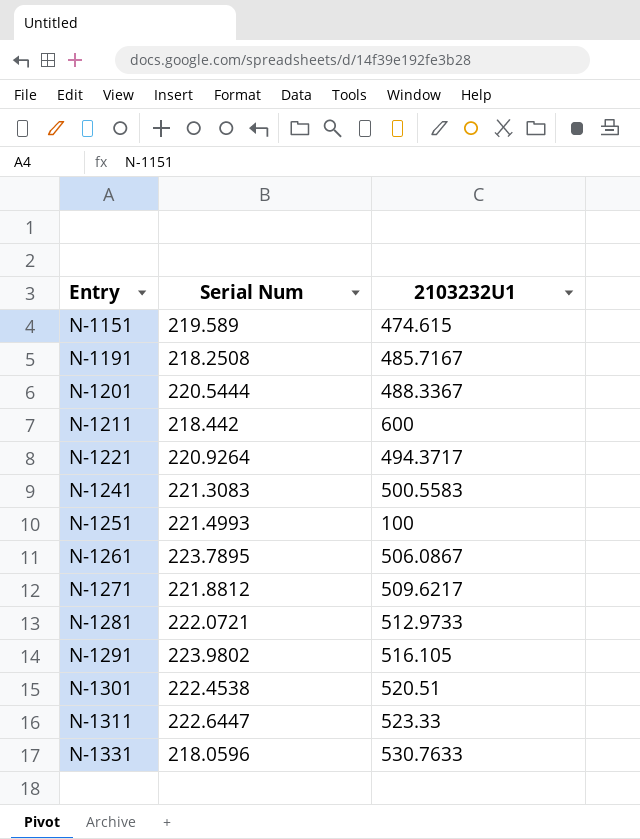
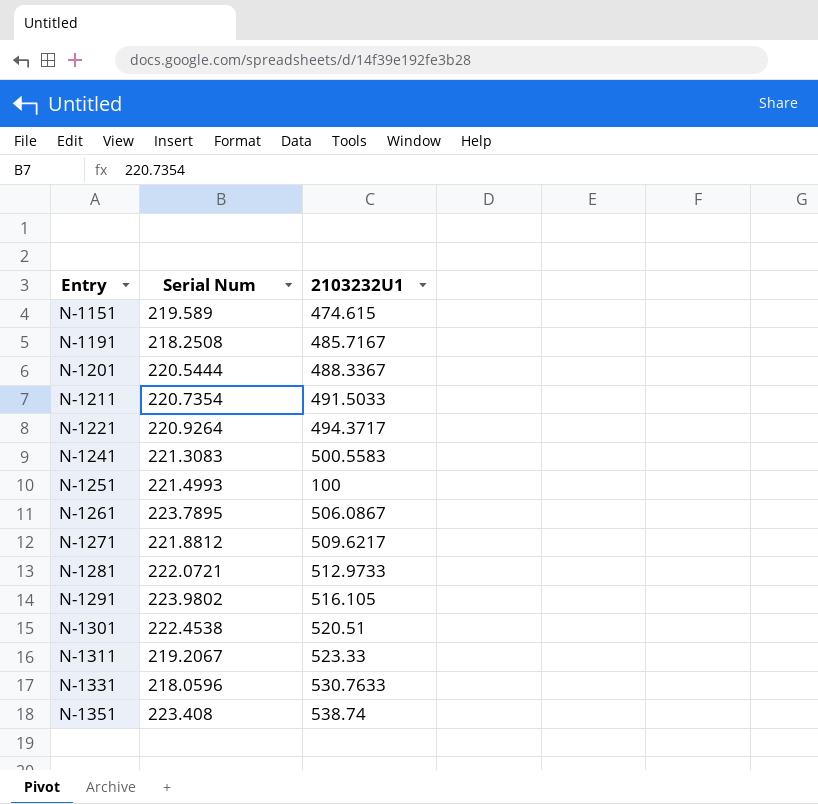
N-1211 | Serial Num: 218.442 -> 220.7354
N-1211 | 2103232U1: 600 -> 491.5033
N-1311 | Serial Num: 222.6447 -> 219.2067
row N-1351: none -> 223.408 | 538.74

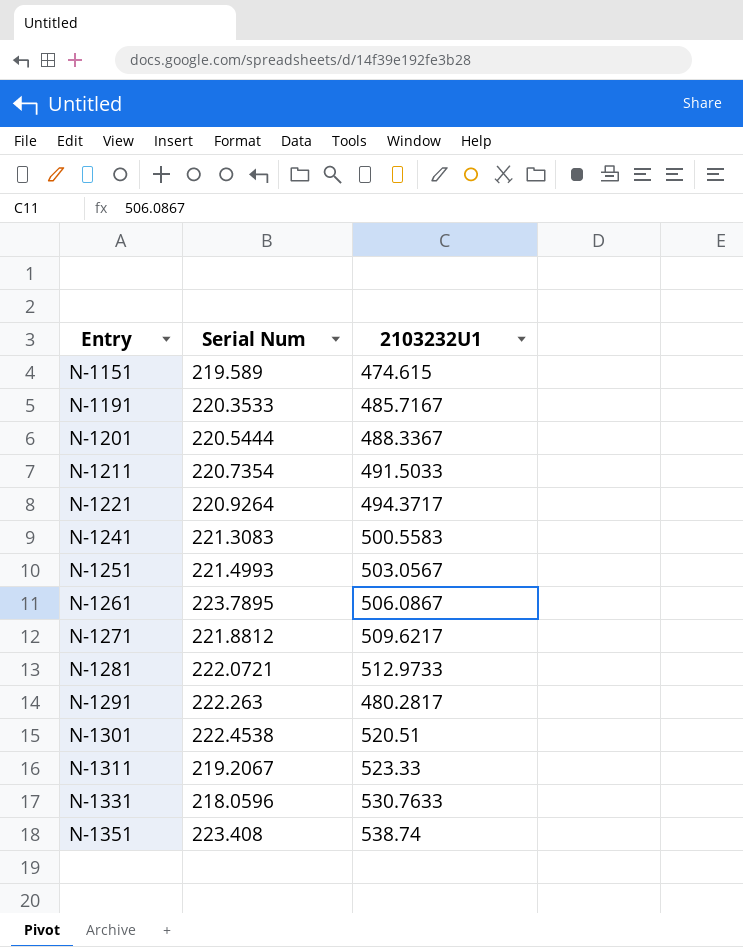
N-1191 | Serial Num: 218.2508 -> 220.3533
N-1251 | 2103232U1: 100 -> 503.0567
N-1291 | Serial Num: 223.9802 -> 222.263
N-1291 | 2103232U1: 516.105 -> 480.2817

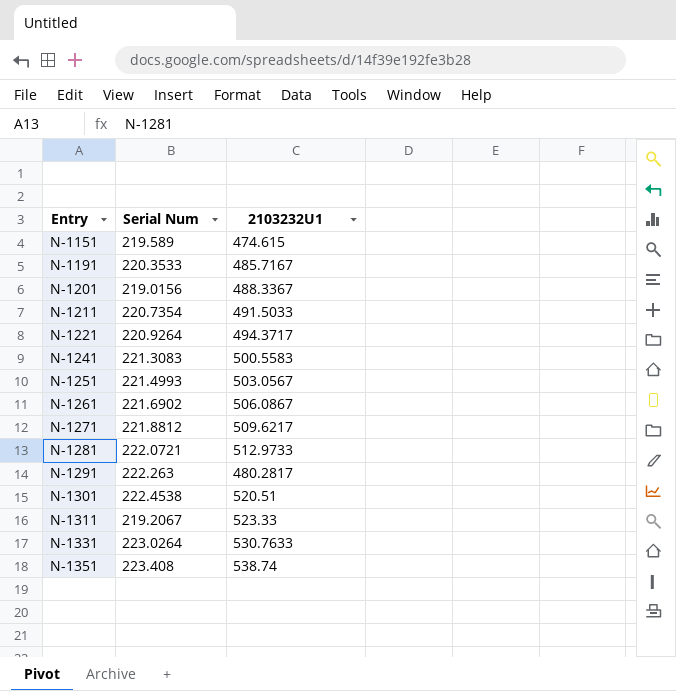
N-1201 | Serial Num: 220.5444 -> 219.0156
N-1261 | Serial Num: 223.7895 -> 221.6902
N-1331 | Serial Num: 218.0596 -> 223.0264

